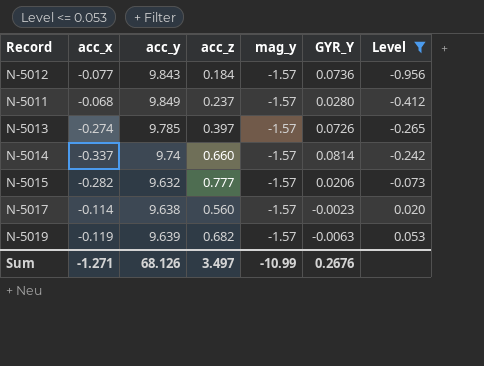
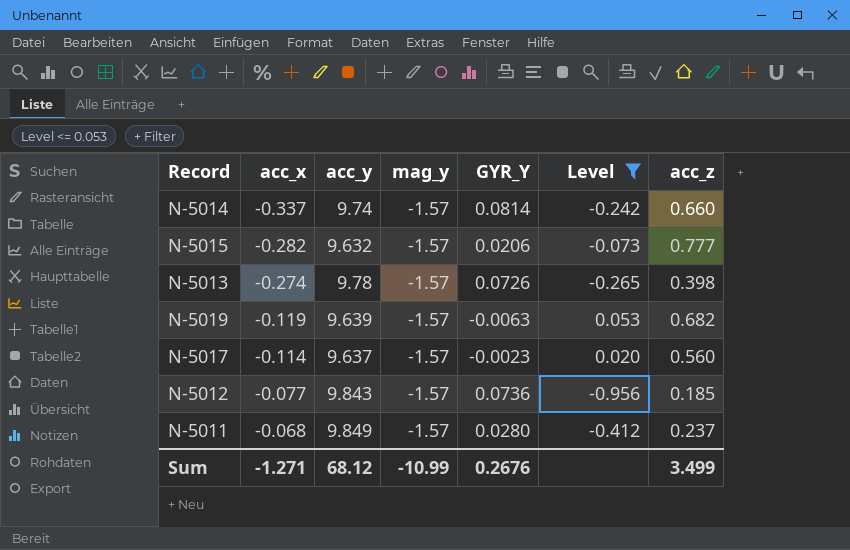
row order: Level ascending -> acc_x ascending
column acc_z | position: 4 -> 7
N-5013 | acc_y: 9.785 -> 9.78
N-5013 | acc_z: 0.397 -> 0.398
N-5017 | acc_y: 9.638 -> 9.637
N-5012 | acc_z: 0.184 -> 0.185
Sum | acc_y: 68.126 -> 68.12
Sum | acc_z: 3.497 -> 3.499

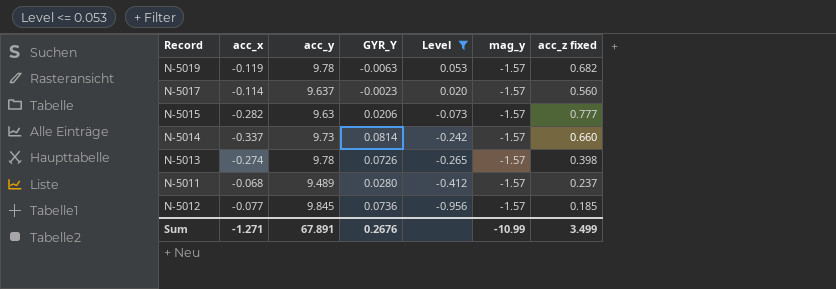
row order: acc_x ascending -> Level descending
column mag_y | position: 4 -> 6
column name: acc_z -> acc_z fixed
N-5019 | acc_y: 9.639 -> 9.78
N-5015 | acc_y: 9.632 -> 9.63
N-5014 | acc_y: 9.74 -> 9.73
N-5011 | acc_y: 9.849 -> 9.489
N-5012 | acc_y: 9.843 -> 9.845
Sum | acc_y: 68.12 -> 67.891

